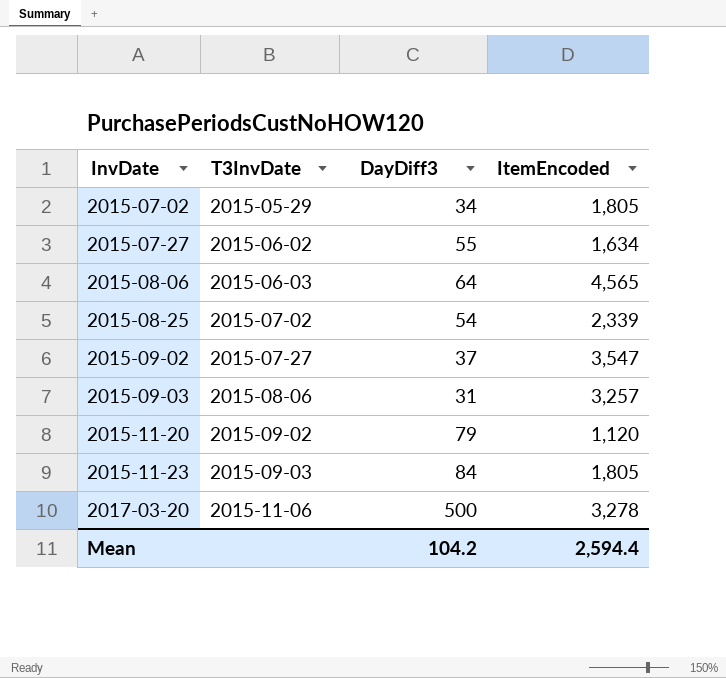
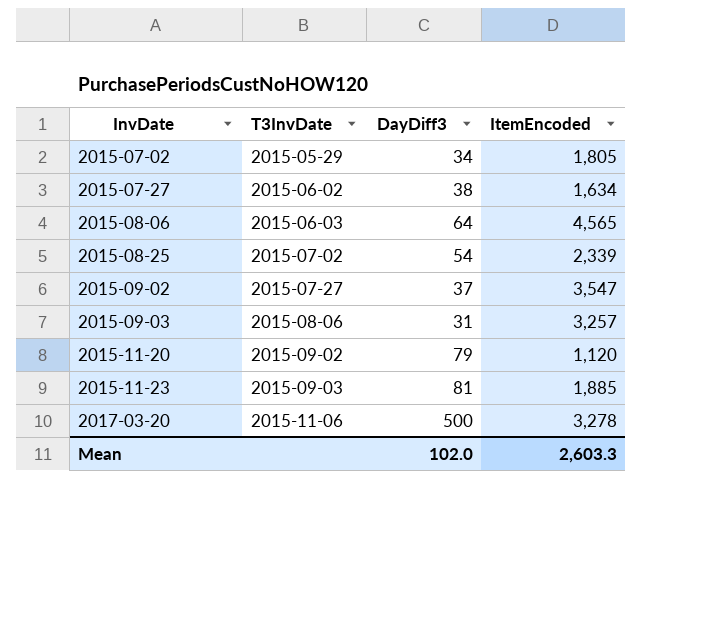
2015-07-27 | DayDiff3: 55 -> 38
2015-11-23 | DayDiff3: 84 -> 81
2015-11-23 | ItemEncoded: 1,805 -> 1,885
Mean | DayDiff3: 104.2 -> 102.0
Mean | ItemEncoded: 2,594.4 -> 2,603.3

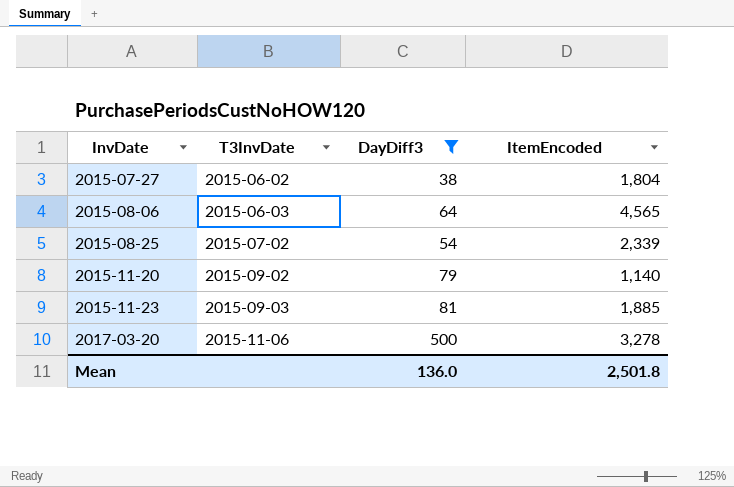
filter: none -> DayDiff3 >= 38
2015-07-27 | ItemEncoded: 1,634 -> 1,804
2015-11-20 | ItemEncoded: 1,120 -> 1,140
Mean | DayDiff3: 102.0 -> 136.0
Mean | ItemEncoded: 2,603.3 -> 2,501.8

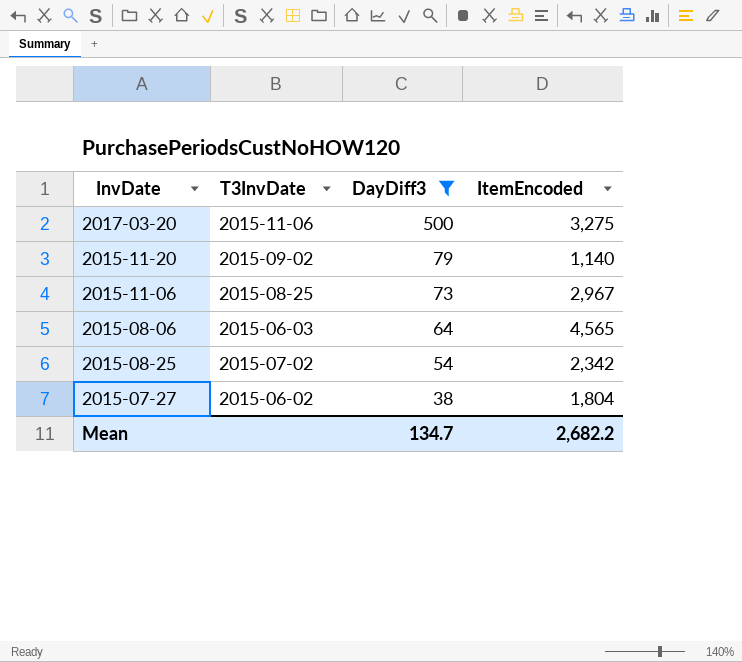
row order: InvDate ascending -> DayDiff3 descending
row 2015-11-23: 2015-09-03 | 81 | 1,885 -> none
2017-03-20 | ItemEncoded: 3,278 -> 3,275
row 2015-11-06: none -> 2015-08-25 | 73 | 2,967
2015-08-25 | ItemEncoded: 2,339 -> 2,342
Mean | DayDiff3: 136.0 -> 134.7
Mean | ItemEncoded: 2,501.8 -> 2,682.2

